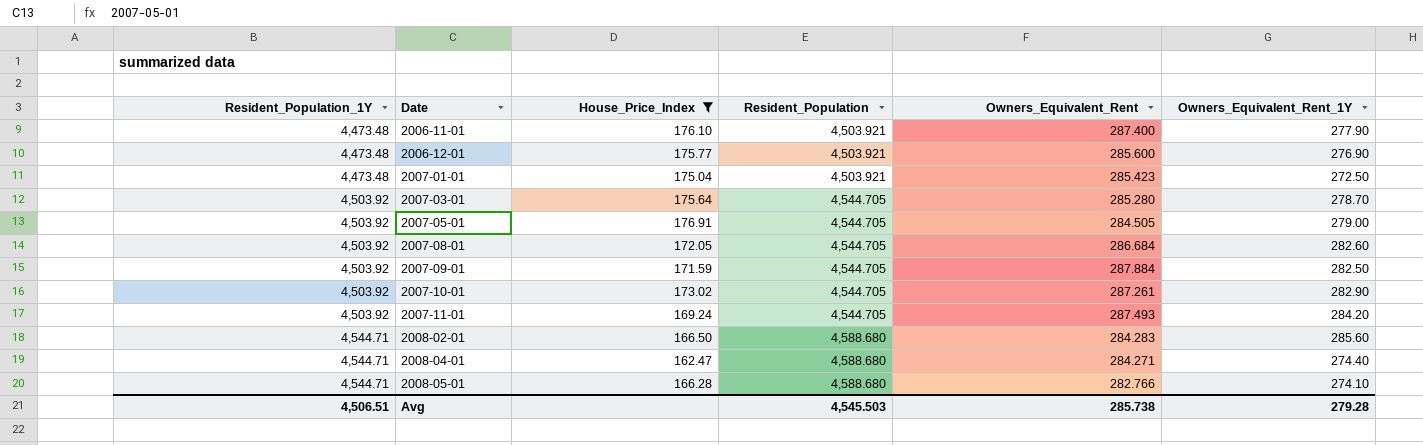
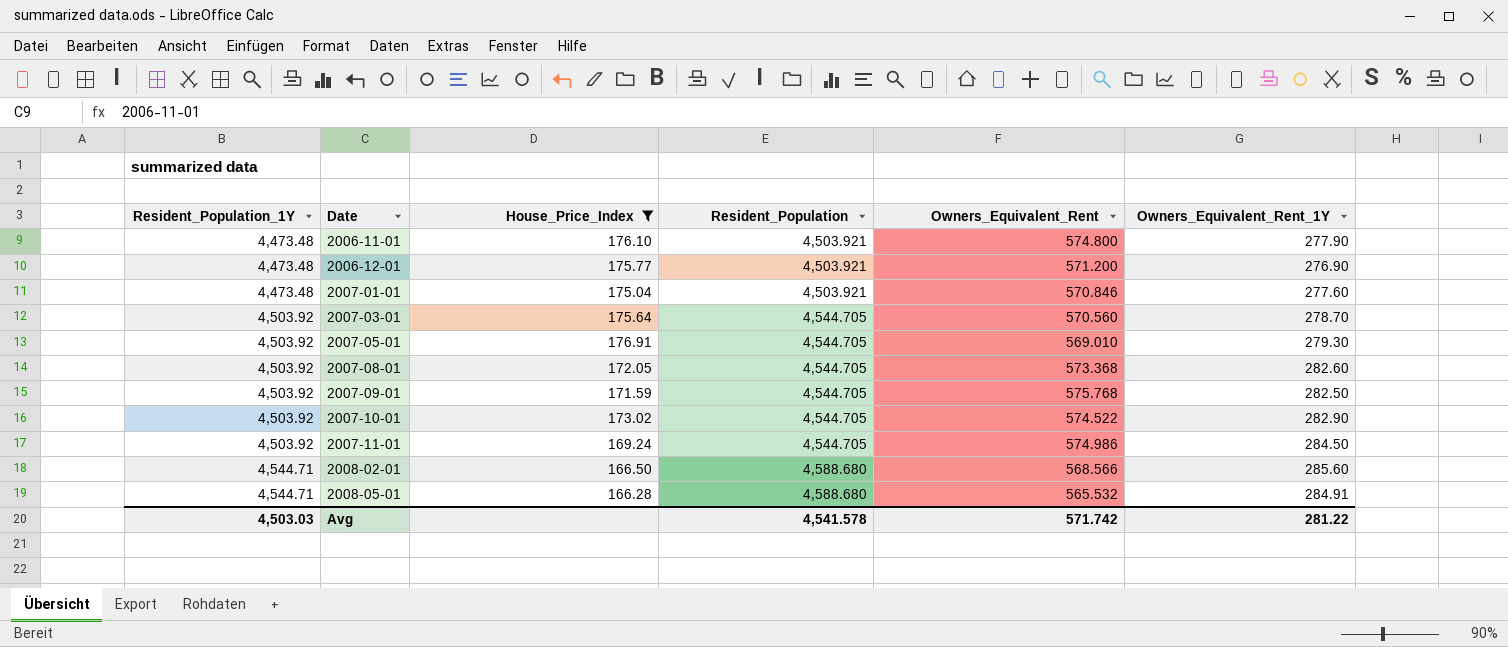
row 2008-04-01: 4,544.71 | 162.47 | 4,588.680 | 284.271 | 274.40 -> none
2006-11-01 | Owners_Equivalent_Rent: 287.400 -> 574.800
2006-12-01 | Owners_Equivalent_Rent: 285.600 -> 571.200
2007-01-01 | Owners_Equivalent_Rent: 285.423 -> 570.846
2007-01-01 | Owners_Equivalent_Rent_1Y: 272.50 -> 277.60
2007-03-01 | Owners_Equivalent_Rent: 285.280 -> 570.560
2007-05-01 | Owners_Equivalent_Rent: 284.505 -> 569.010
2007-05-01 | Owners_Equivalent_Rent_1Y: 279.00 -> 279.30
2007-08-01 | Owners_Equivalent_Rent: 286.684 -> 573.368
2007-09-01 | Owners_Equivalent_Rent: 287.884 -> 575.768
2007-10-01 | Owners_Equivalent_Rent: 287.261 -> 574.522
2007-11-01 | Owners_Equivalent_Rent: 287.493 -> 574.986
2007-11-01 | Owners_Equivalent_Rent_1Y: 284.20 -> 284.50
2008-02-01 | Owners_Equivalent_Rent: 284.283 -> 568.566
2008-05-01 | Owners_Equivalent_Rent: 282.766 -> 565.532
2008-05-01 | Owners_Equivalent_Rent_1Y: 274.10 -> 284.91
Avg | Resident_Population_1Y: 4,506.51 -> 4,503.03
Avg | Resident_Population: 4,545.503 -> 4,541.578
Avg | Owners_Equivalent_Rent: 285.738 -> 571.742
Avg | Owners_Equivalent_Rent_1Y: 279.28 -> 281.22

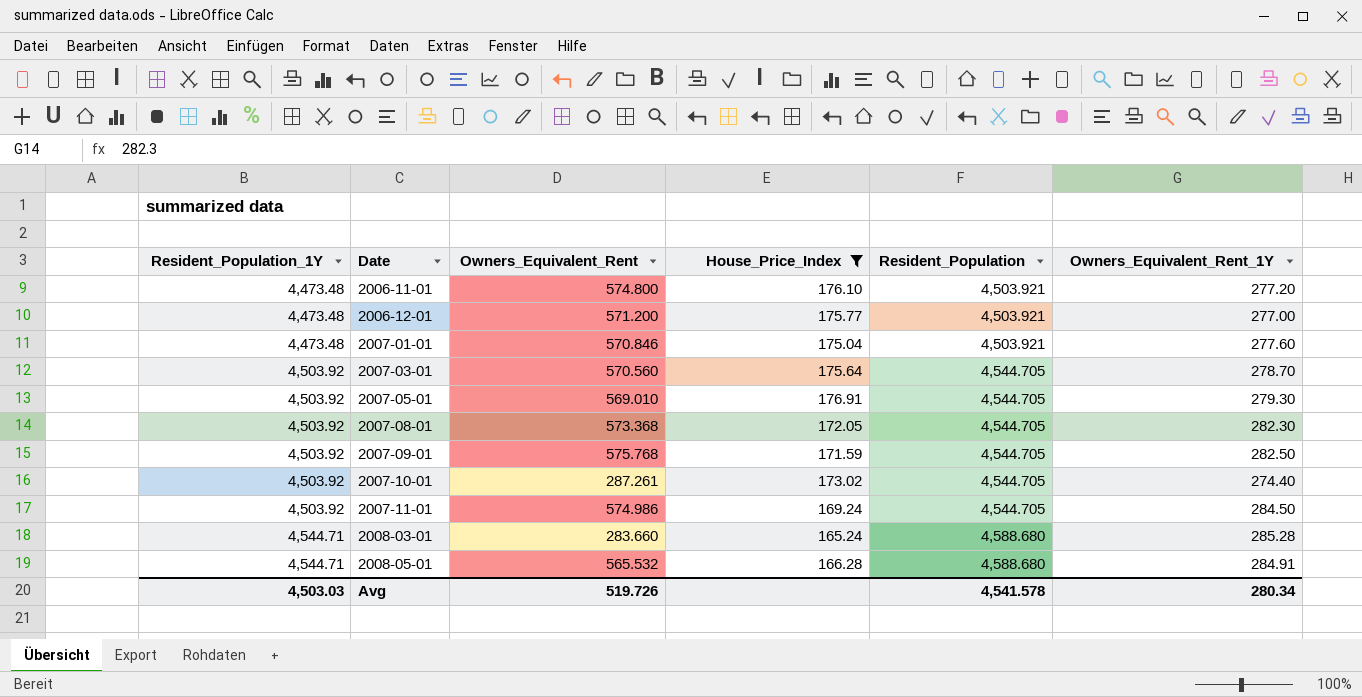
column Owners_Equivalent_Rent | position: 5 -> 3
row 2008-02-01: 4,544.71 | 166.50 | 4,588.680 | 568.566 | 285.60 -> none
2006-11-01 | Owners_Equivalent_Rent_1Y: 277.90 -> 277.20
2006-12-01 | Owners_Equivalent_Rent_1Y: 276.90 -> 277.00
2007-08-01 | Owners_Equivalent_Rent_1Y: 282.60 -> 282.30
2007-10-01 | Owners_Equivalent_Rent: 574.522 -> 287.261
2007-10-01 | Owners_Equivalent_Rent_1Y: 282.90 -> 274.40
row 2008-03-01: none -> 4,544.71 | 283.660 | 165.24 | 4,588.680 | 285.28
Avg | Owners_Equivalent_Rent: 571.742 -> 519.726
Avg | Owners_Equivalent_Rent_1Y: 281.22 -> 280.34

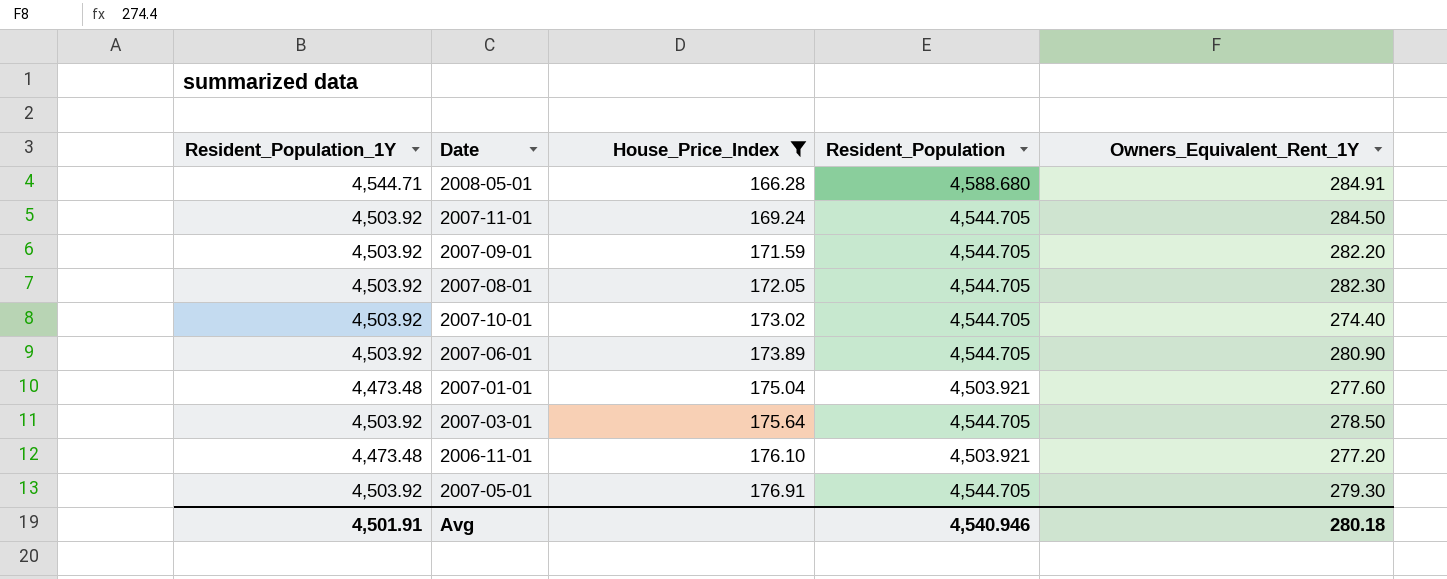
row order: Resident_Population_1Y ascending -> House_Price_Index ascending
column Owners_Equivalent_Rent | position: 3 -> none
row 2006-12-01: 4,473.48 | 571.200 | 175.77 | 4,503.921 | 277.00 -> none
row 2008-03-01: 4,544.71 | 283.660 | 165.24 | 4,588.680 | 285.28 -> none
2007-09-01 | Owners_Equivalent_Rent_1Y: 282.50 -> 282.20
row 2007-06-01: none -> 4,503.92 | 173.89 | 4,544.705 | 280.90
2007-03-01 | Owners_Equivalent_Rent_1Y: 278.70 -> 278.50
Avg | Resident_Population_1Y: 4,503.03 -> 4,501.91
Avg | Resident_Population: 4,541.578 -> 4,540.946
Avg | Owners_Equivalent_Rent_1Y: 280.34 -> 280.18

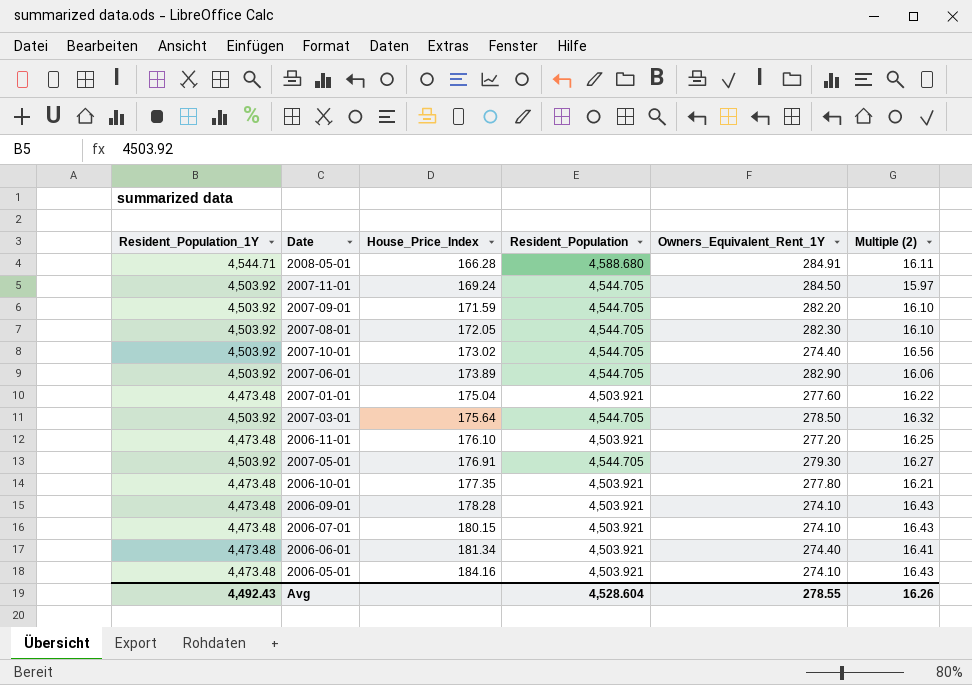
filter: House_Price_Index <= 176.91 -> none
column Multiple (2) | formula: none -> [Resident_Population] / [Owners_Equivalent_Rent_1Y]
2007-06-01 | Owners_Equivalent_Rent_1Y: 280.90 -> 282.90
Avg | Resident_Population_1Y: 4,501.91 -> 4,492.43
Avg | Resident_Population: 4,540.946 -> 4,528.604
Avg | Owners_Equivalent_Rent_1Y: 280.18 -> 278.55

